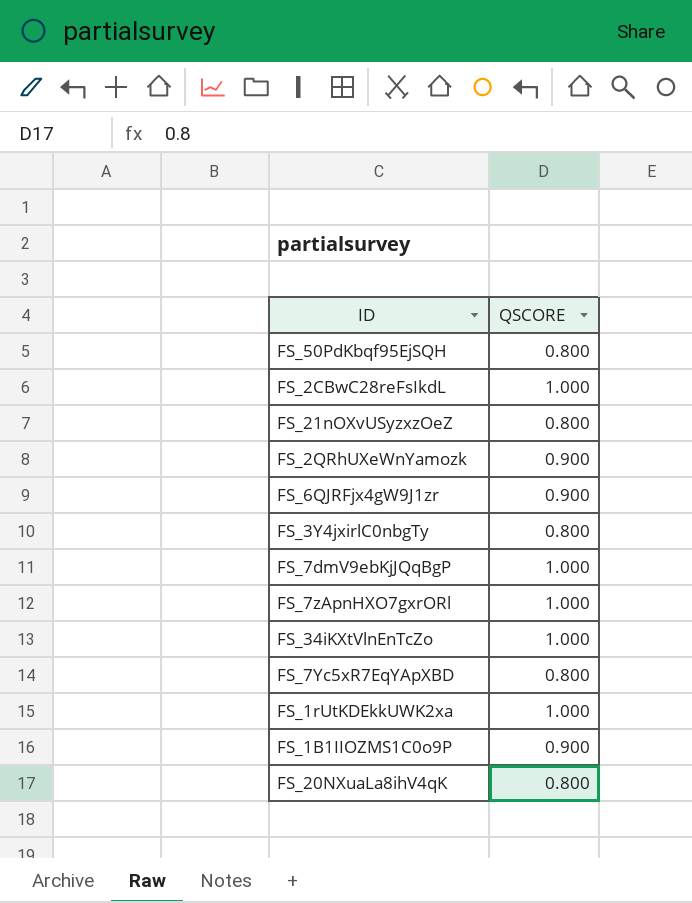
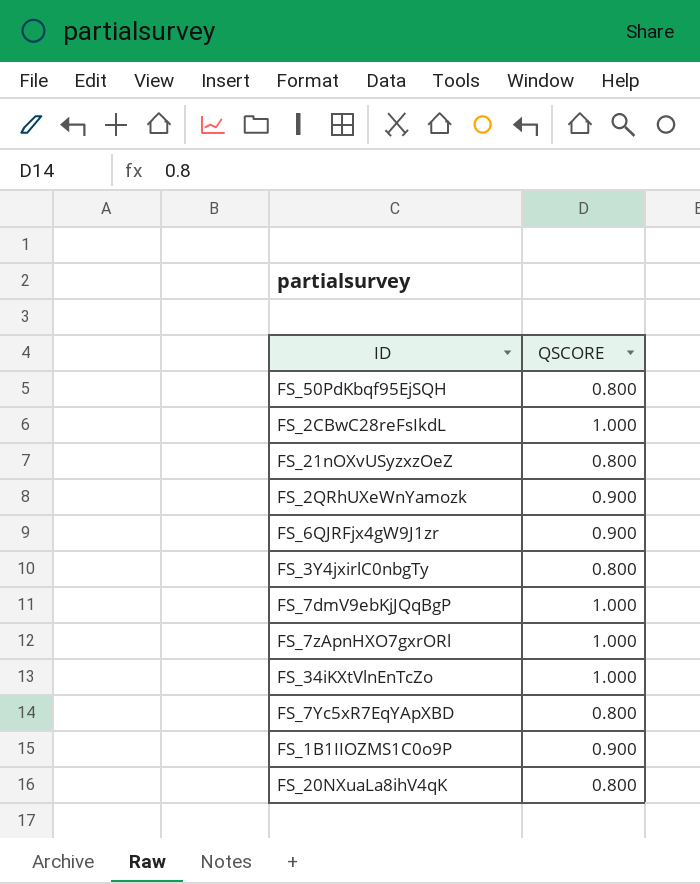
row FS_1rUtKDEkkUWK2xa: 1.000 -> none

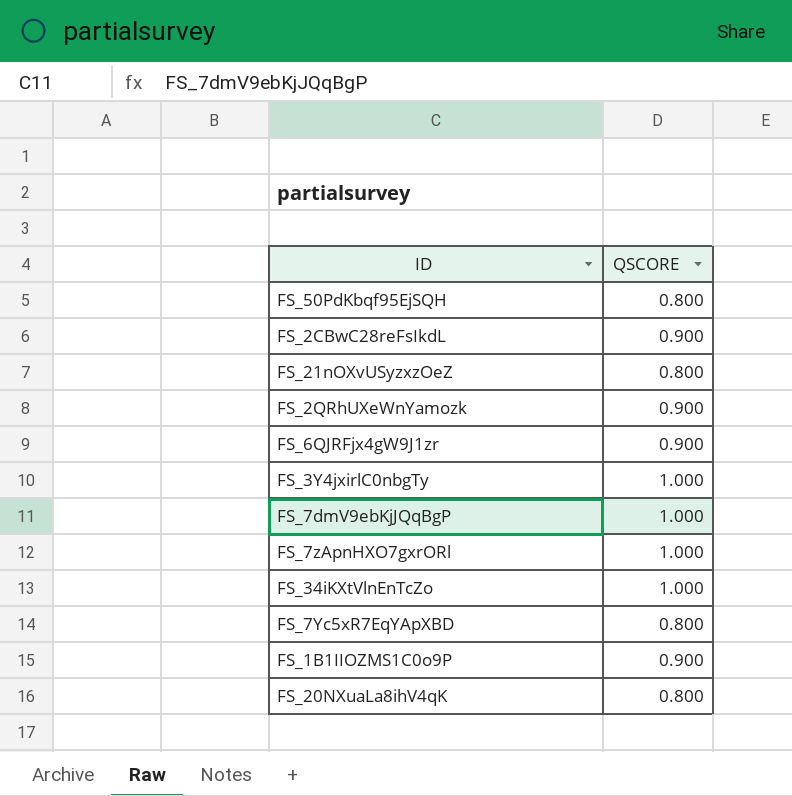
FS_2CBwC28reFsIkdL | QSCORE: 1.000 -> 0.900
FS_3Y4jxirlC0nbgTy | QSCORE: 0.800 -> 1.000

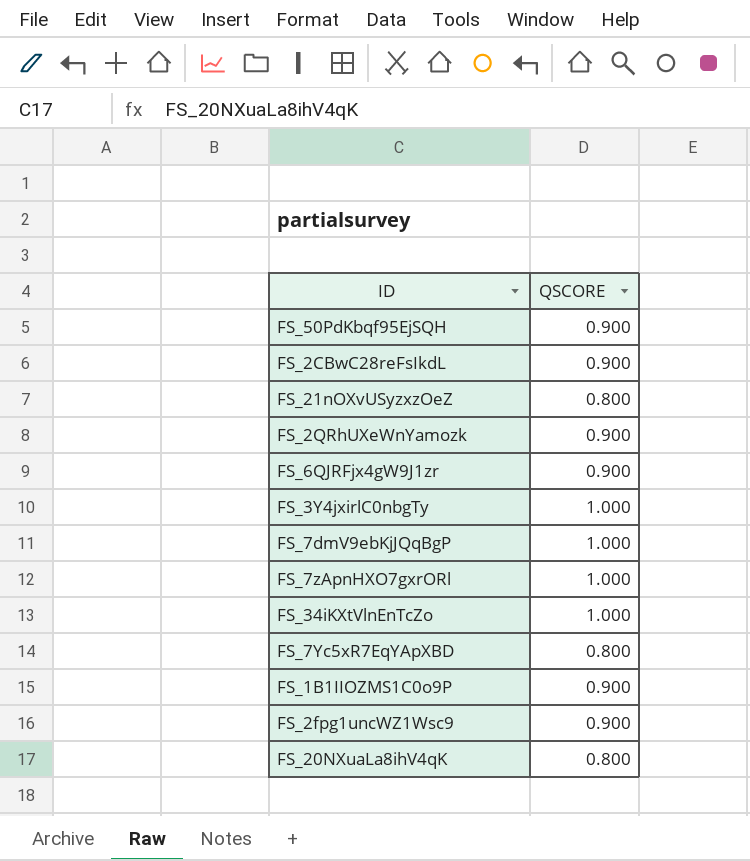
FS_50PdKbqf95EjSQH | QSCORE: 0.800 -> 0.900
row FS_2fpg1uncWZ1Wsc9: none -> 0.900

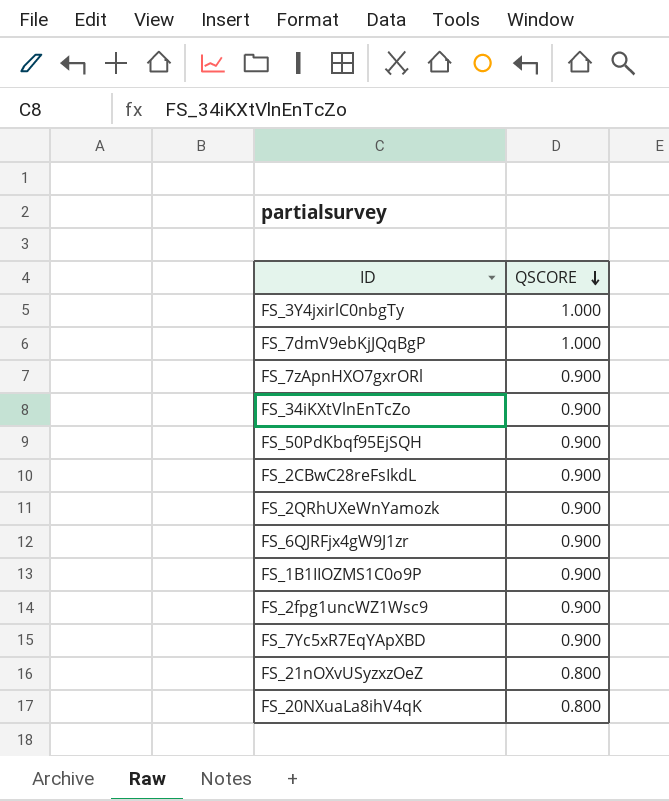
row order: none -> QSCORE descending
FS_7zApnHXO7gxrORl | QSCORE: 1.000 -> 0.900
FS_34iKXtVlnEnTcZo | QSCORE: 1.000 -> 0.900
FS_7Yc5xR7EqYApXBD | QSCORE: 0.800 -> 0.900

